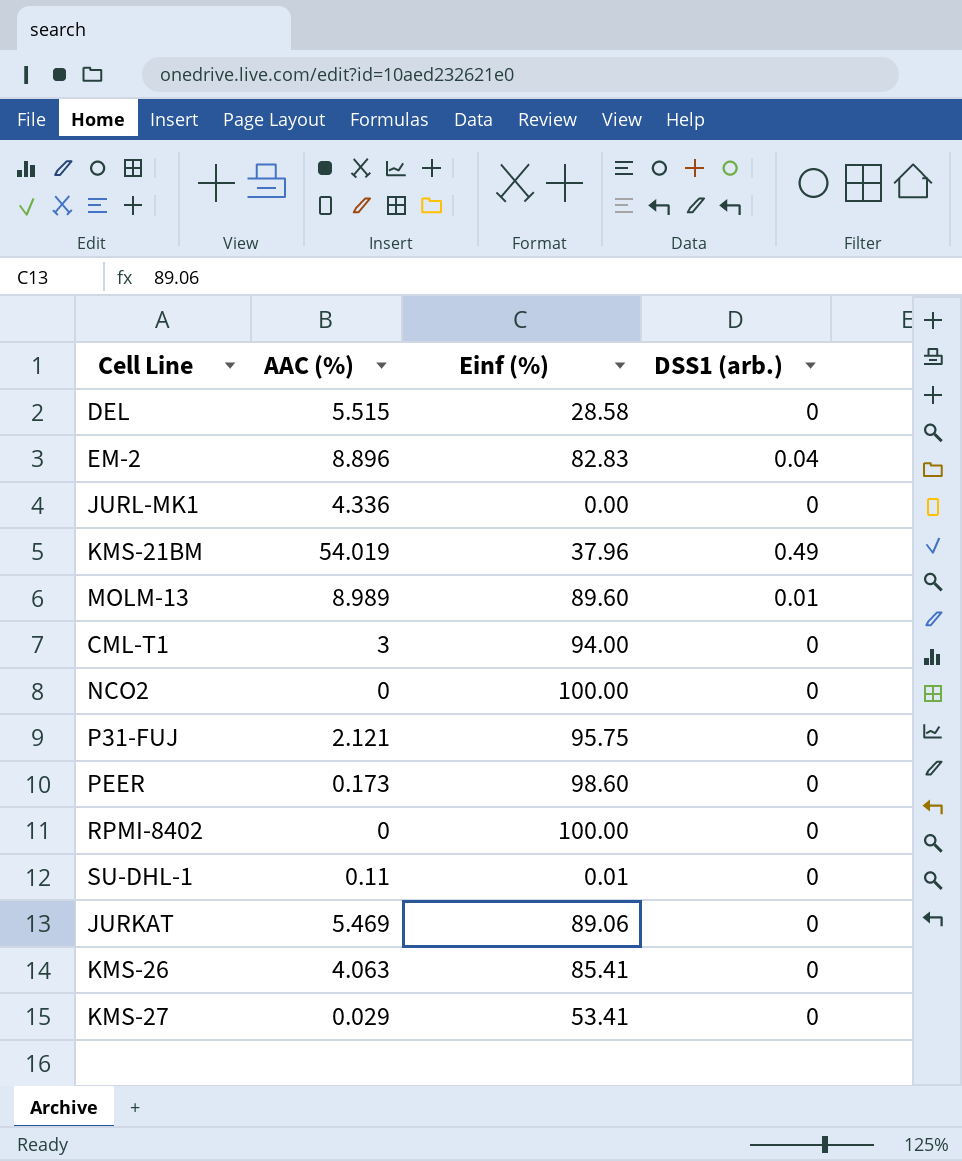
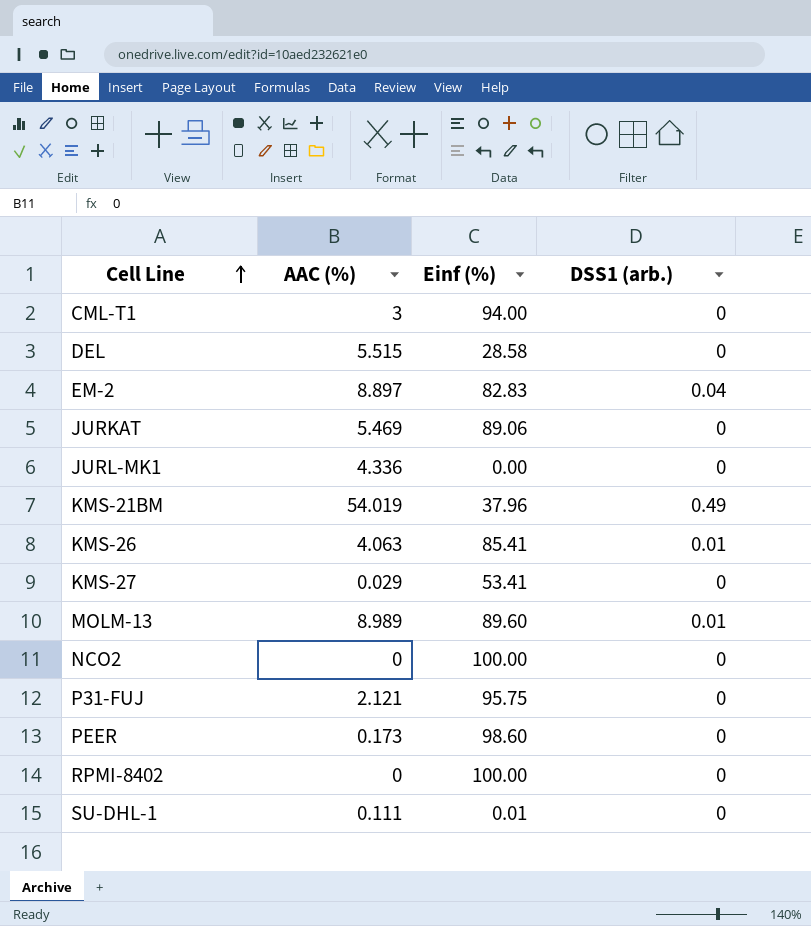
row order: none -> Cell Line ascending
EM-2 | AAC (%): 8.896 -> 8.897
KMS-26 | DSS1 (arb.): 0 -> 0.01
SU-DHL-1 | AAC (%): 0.11 -> 0.111

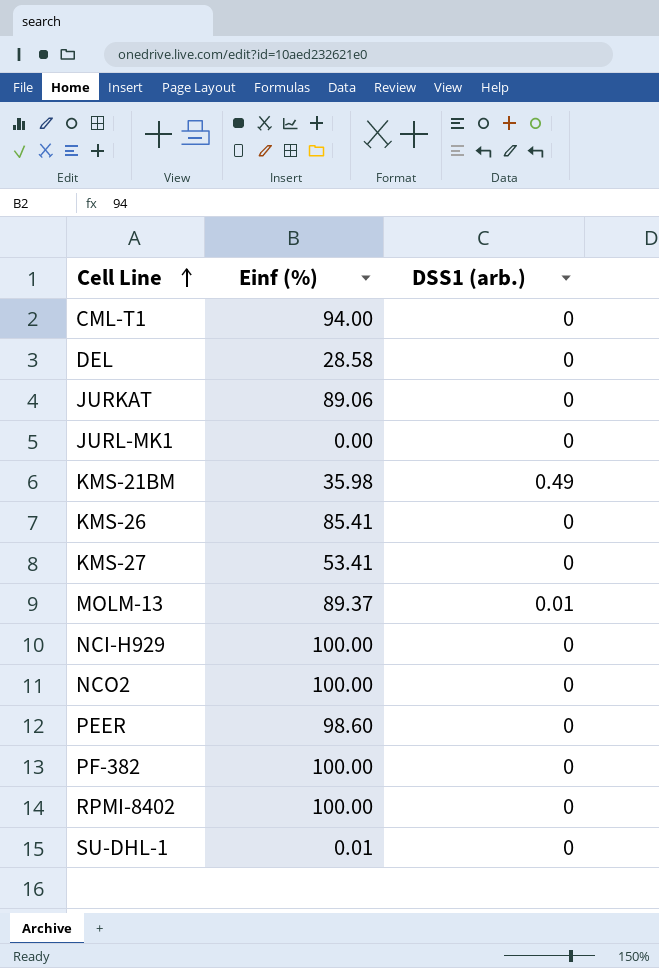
column AAC (%) | position: 2 -> none
row EM-2: 8.897 | 82.83 | 0.04 -> none
row P31-FUJ: 2.121 | 95.75 | 0 -> none
KMS-21BM | Einf (%): 37.96 -> 35.98
KMS-26 | DSS1 (arb.): 0.01 -> 0
MOLM-13 | Einf (%): 89.60 -> 89.37
row NCI-H929: none -> 100.00 | 0
row PF-382: none -> 100.00 | 0

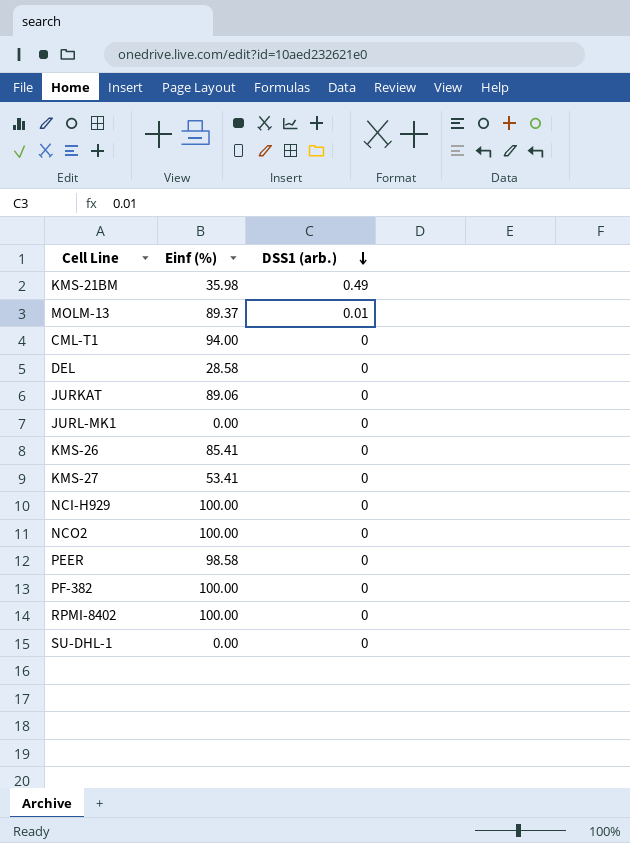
row order: Cell Line ascending -> DSS1 (arb.) descending
PEER | Einf (%): 98.60 -> 98.58
SU-DHL-1 | Einf (%): 0.01 -> 0.00

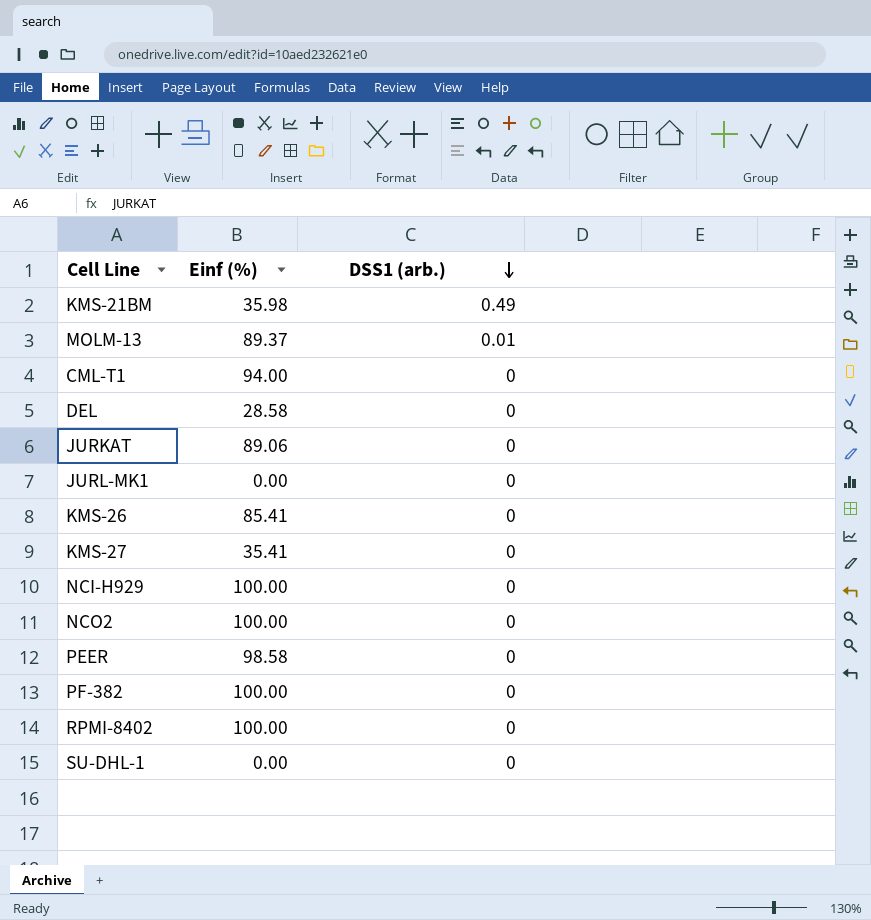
KMS-27 | Einf (%): 53.41 -> 35.41

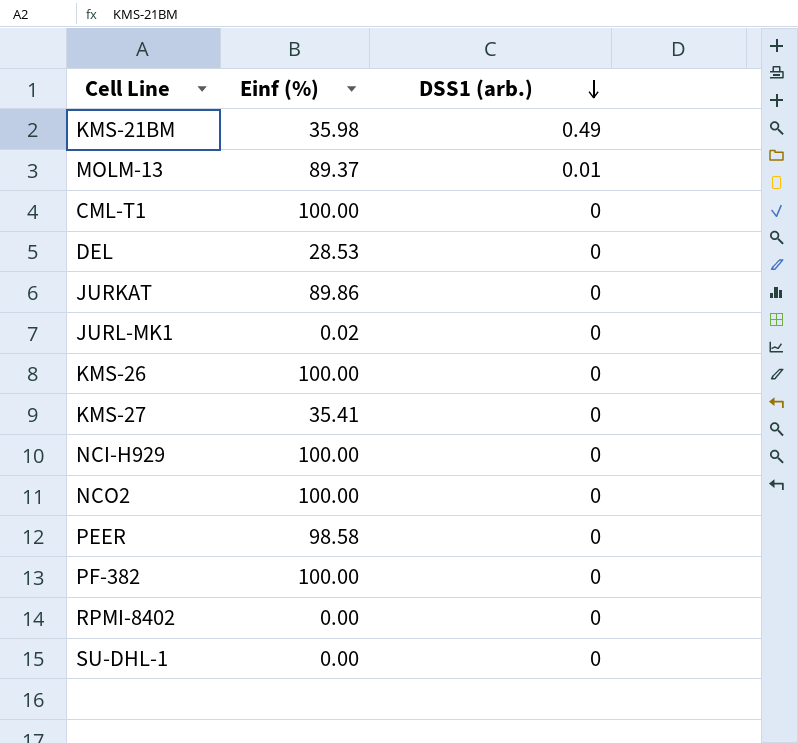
CML-T1 | Einf (%): 94.00 -> 100.00
DEL | Einf (%): 28.58 -> 28.53
JURKAT | Einf (%): 89.06 -> 89.86
JURL-MK1 | Einf (%): 0.00 -> 0.02
KMS-26 | Einf (%): 85.41 -> 100.00
RPMI-8402 | Einf (%): 100.00 -> 0.00

